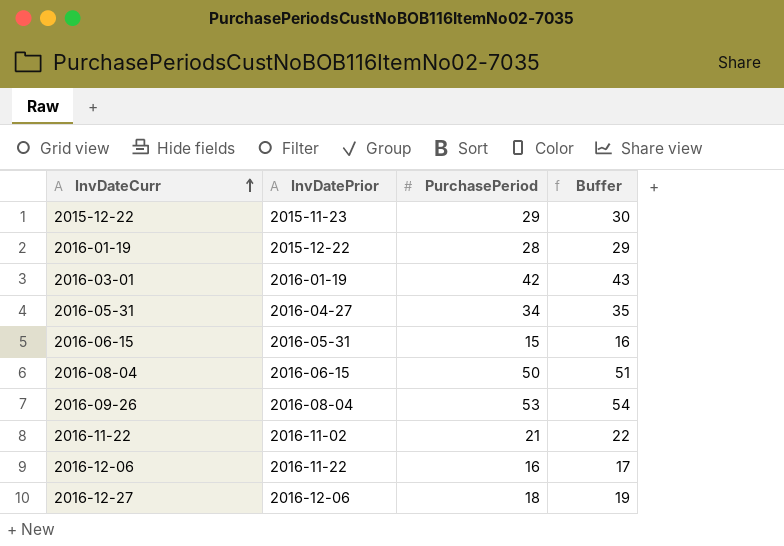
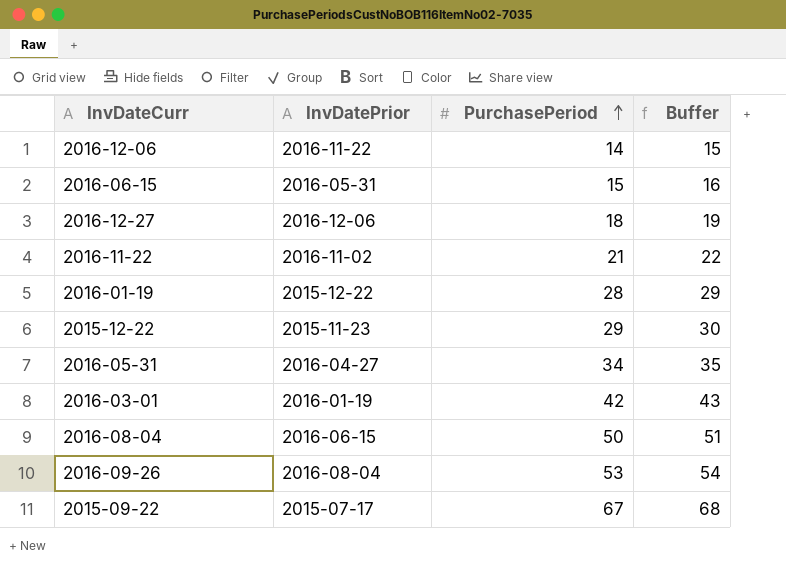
row order: InvDateCurr ascending -> PurchasePeriod ascending
2016-12-06 | PurchasePeriod: 16 -> 14
2016-12-06 | Buffer: 17 -> 15
row 2015-09-22: none -> 2015-07-17 | 67 | 68

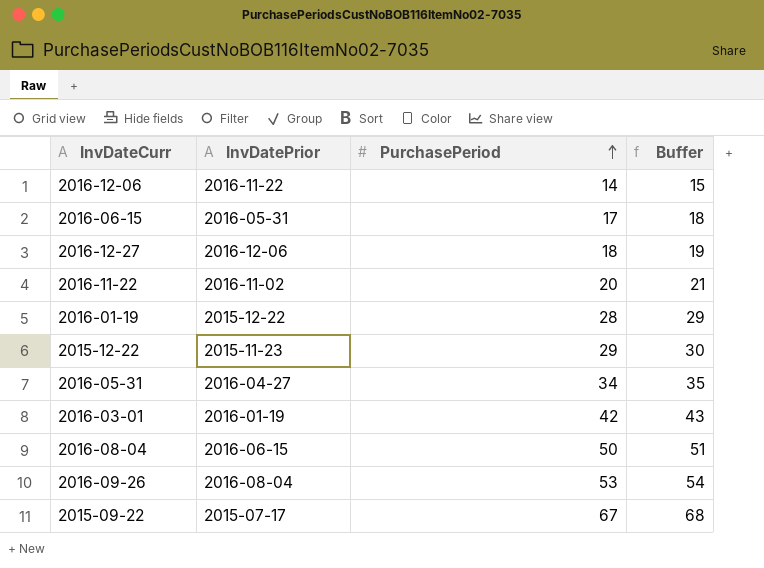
2016-06-15 | PurchasePeriod: 15 -> 17
2016-06-15 | Buffer: 16 -> 18
2016-11-22 | PurchasePeriod: 21 -> 20
2016-11-22 | Buffer: 22 -> 21

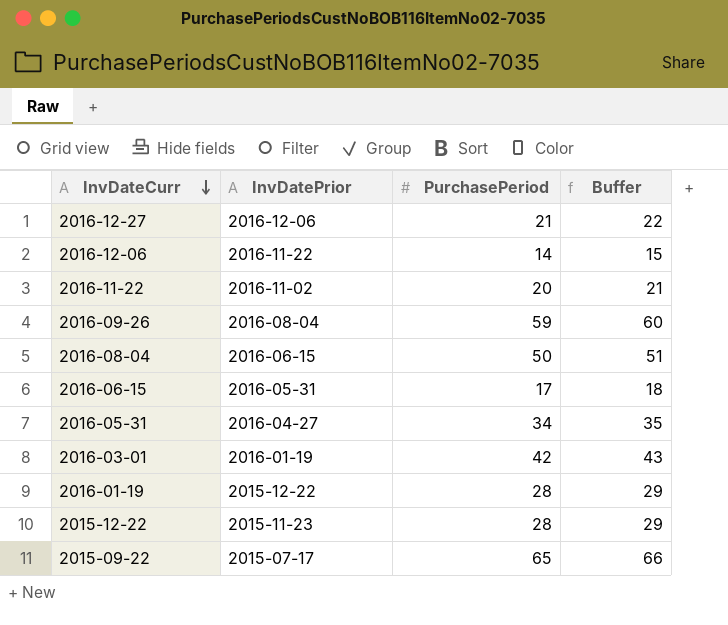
row order: PurchasePeriod ascending -> InvDateCurr descending
2016-12-27 | PurchasePeriod: 18 -> 21
2016-12-27 | Buffer: 19 -> 22
2016-09-26 | PurchasePeriod: 53 -> 59
2016-09-26 | Buffer: 54 -> 60
2015-12-22 | PurchasePeriod: 29 -> 28
2015-12-22 | Buffer: 30 -> 29
2015-09-22 | PurchasePeriod: 67 -> 65
2015-09-22 | Buffer: 68 -> 66

